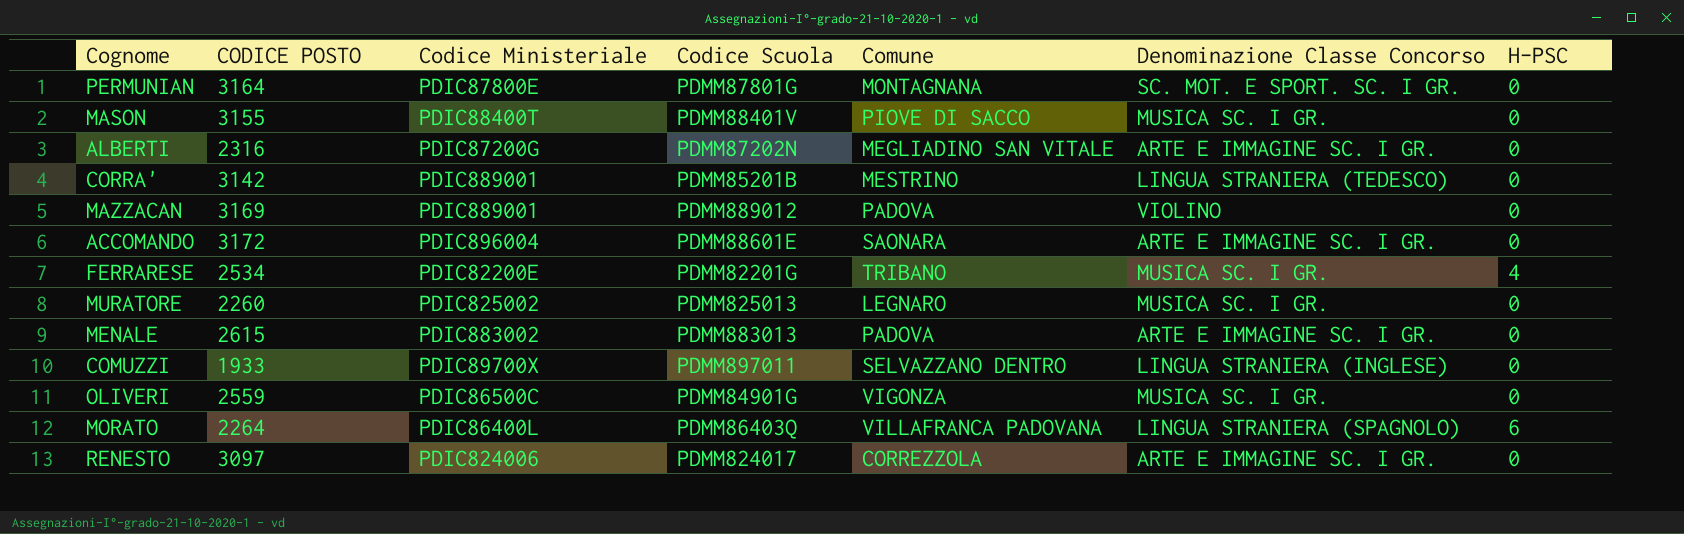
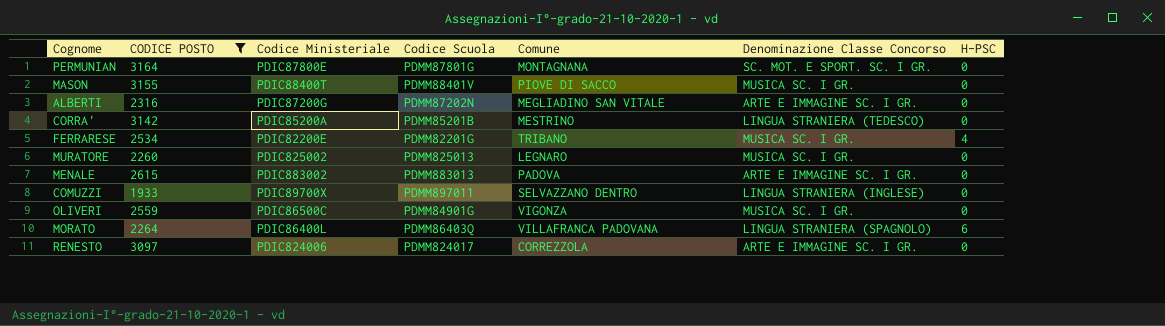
filter: none -> CODICE POSTO <= 3164
CORRA' | Codice Ministeriale: PDIC889001 -> PDIC85200A

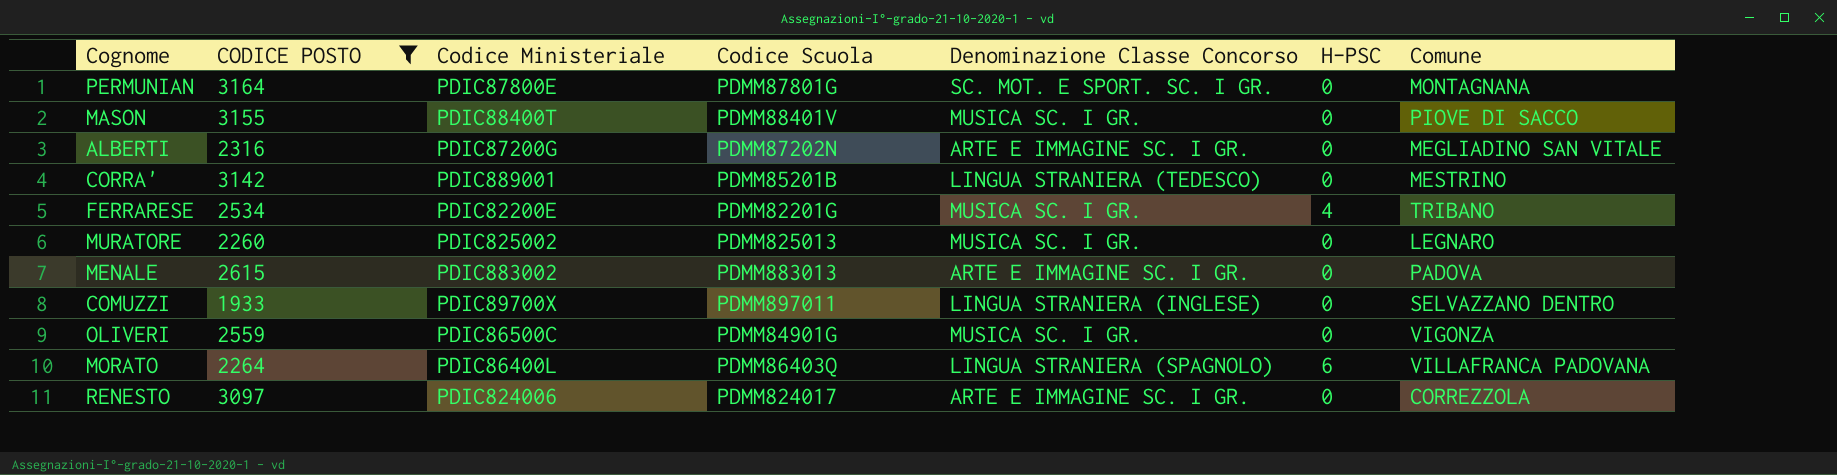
column Comune | position: 5 -> 7
CORRA' | Codice Ministeriale: PDIC85200A -> PDIC889001

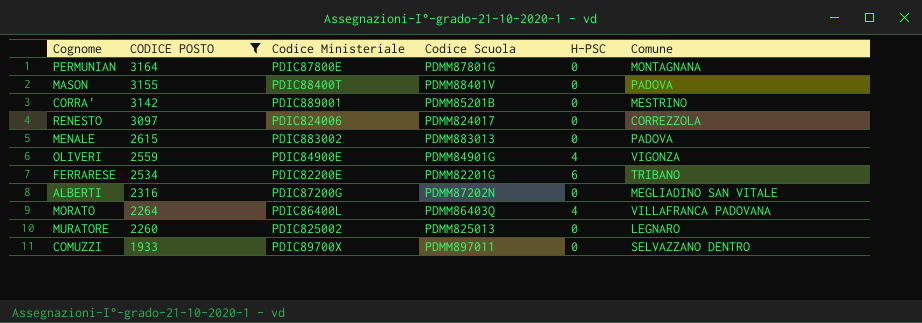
row order: none -> CODICE POSTO descending
column Denominazione Classe Concorso | position: 5 -> none
MASON | Comune: PIOVE DI SACCO -> PADOVA
OLIVERI | Codice Ministeriale: PDIC86500C -> PDIC84900E
OLIVERI | H-PSC: 0 -> 4
FERRARESE | H-PSC: 4 -> 6
MORATO | H-PSC: 6 -> 4

